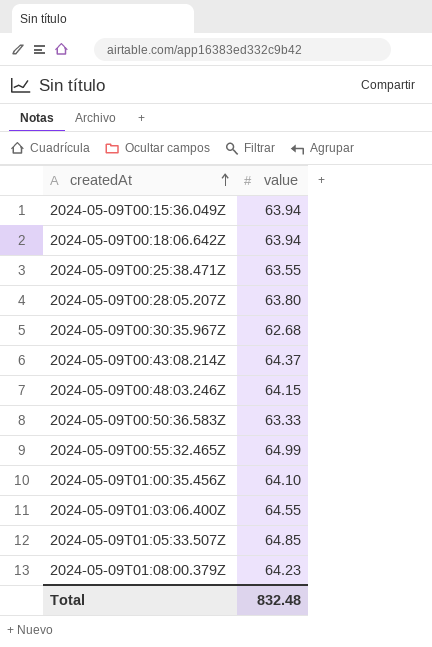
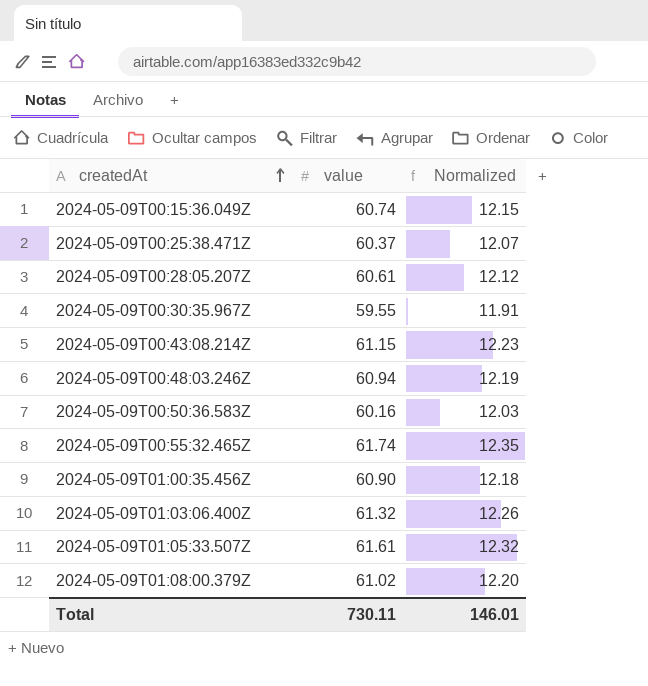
column Normalized | formula: none -> [value] * 0.2
row 2024-05-09T00:18:06.642Z: 63.94 -> none
2024-05-09T00:15:36.049Z | value: 63.94 -> 60.74
2024-05-09T00:25:38.471Z | value: 63.55 -> 60.37
2024-05-09T00:28:05.207Z | value: 63.80 -> 60.61
2024-05-09T00:30:35.967Z | value: 62.68 -> 59.55
2024-05-09T00:43:08.214Z | value: 64.37 -> 61.15
2024-05-09T00:48:03.246Z | value: 64.15 -> 60.94
2024-05-09T00:50:36.583Z | value: 63.33 -> 60.16
2024-05-09T00:55:32.465Z | value: 64.99 -> 61.74
2024-05-09T01:00:35.456Z | value: 64.10 -> 60.90
2024-05-09T01:03:06.400Z | value: 64.55 -> 61.32
2024-05-09T01:05:33.507Z | value: 64.85 -> 61.61
2024-05-09T01:08:00.379Z | value: 64.23 -> 61.02
Total | value: 832.48 -> 730.11

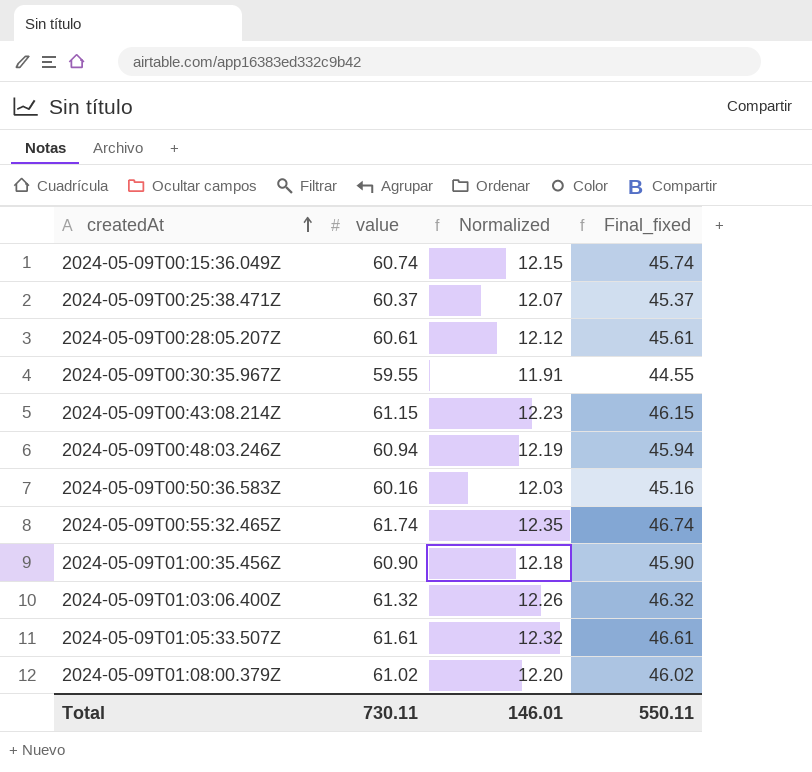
column Final_fixed | formula: none -> [value] - 15

